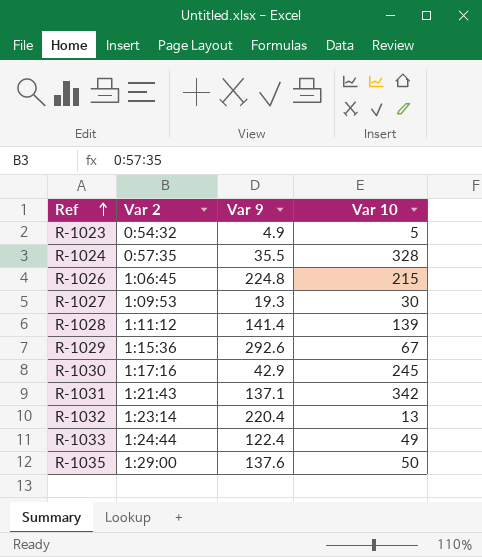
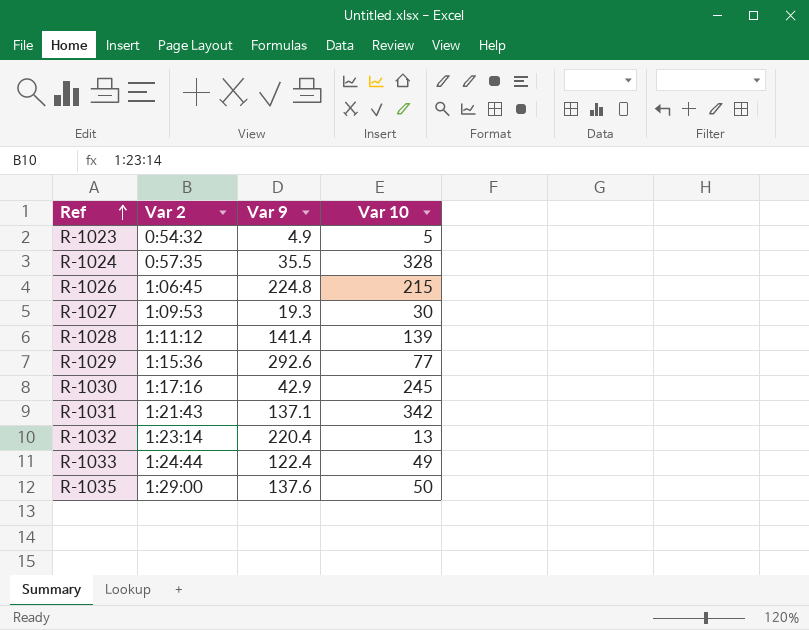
R-1029 | Var 10: 67 -> 77

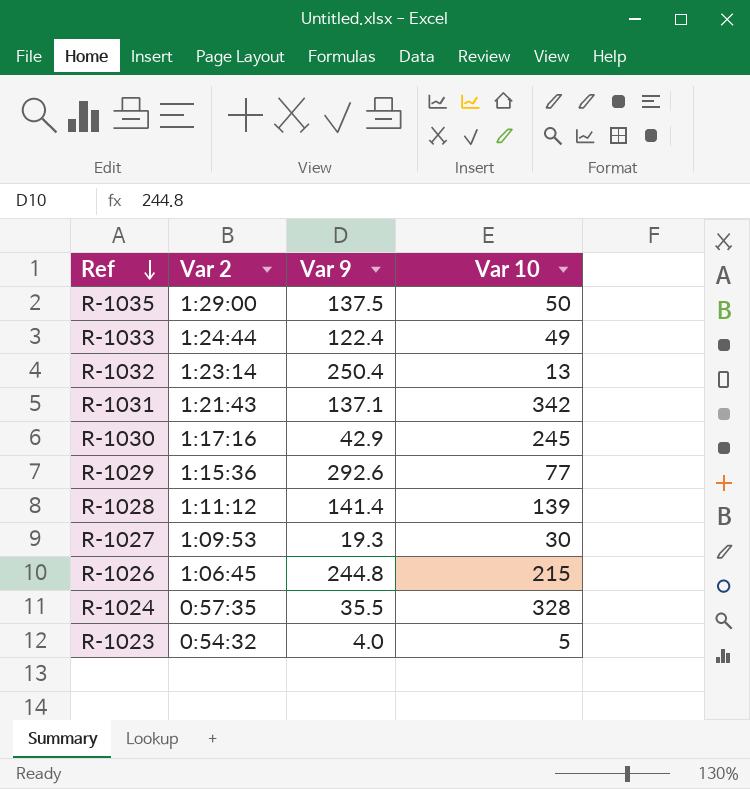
row order: Ref ascending -> Ref descending
R-1035 | Var 9: 137.6 -> 137.5
R-1032 | Var 9: 220.4 -> 250.4
R-1026 | Var 9: 224.8 -> 244.8
R-1023 | Var 9: 4.9 -> 4.0

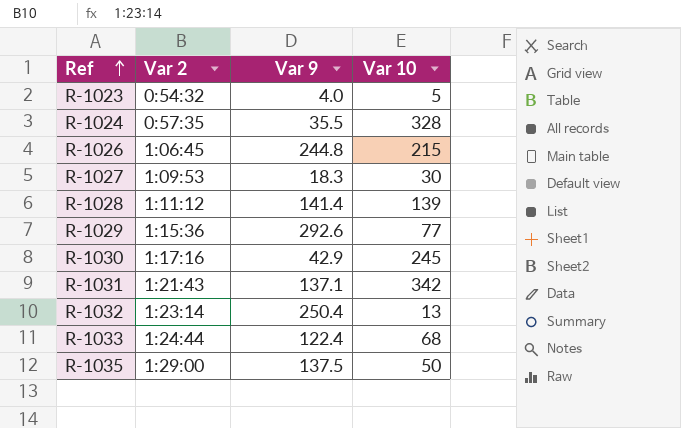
row order: Ref descending -> Ref ascending
R-1027 | Var 9: 19.3 -> 18.3
R-1033 | Var 10: 49 -> 68

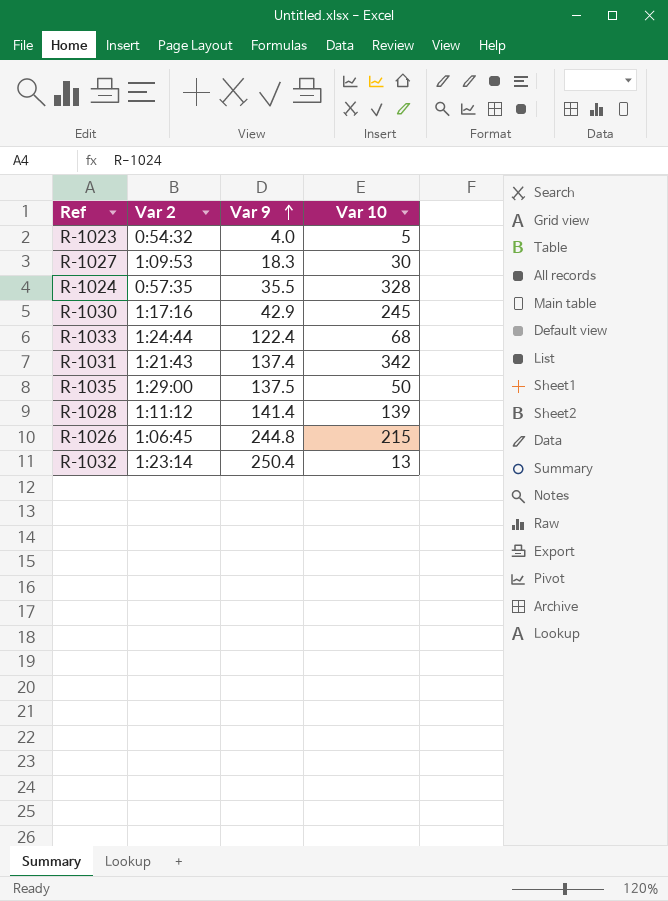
row order: Ref ascending -> Var 9 ascending
row R-1029: 1:15:36 | 292.6 | 77 -> none
R-1031 | Var 9: 137.1 -> 137.4

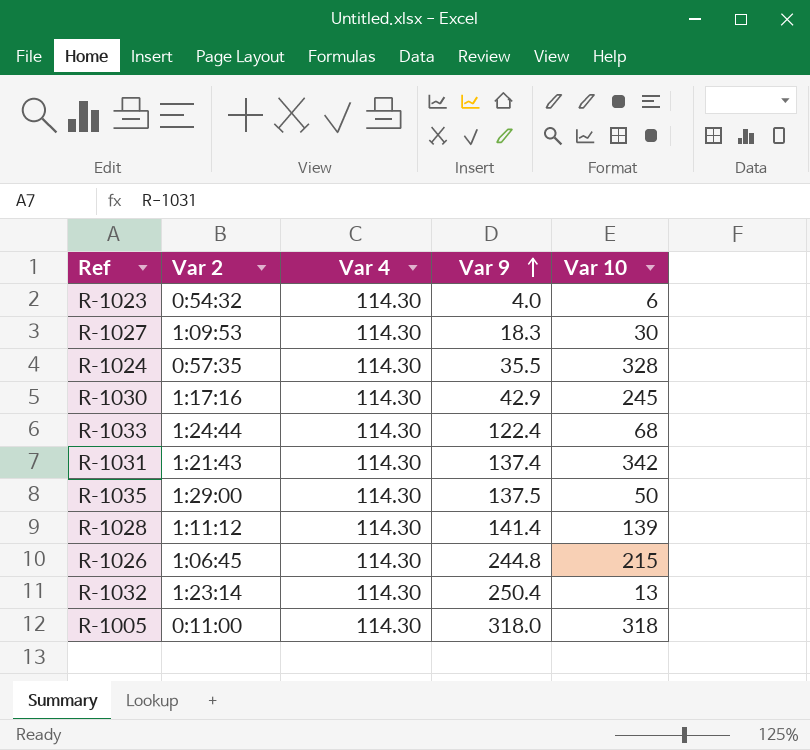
column Var 4 | position: none -> 3
R-1023 | Var 10: 5 -> 6
row R-1005: none -> 0:11:00 | 114.30 | 318.0 | 318

